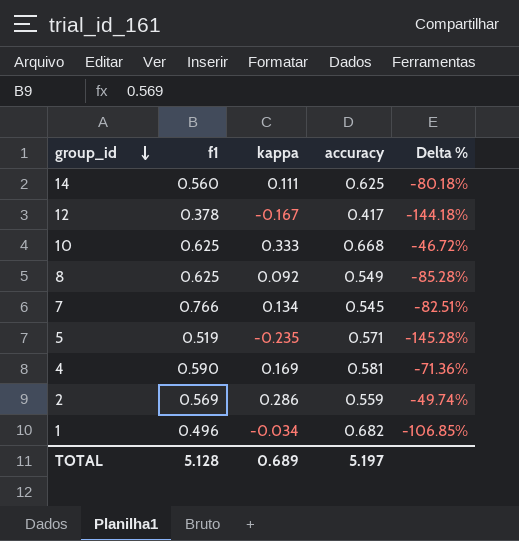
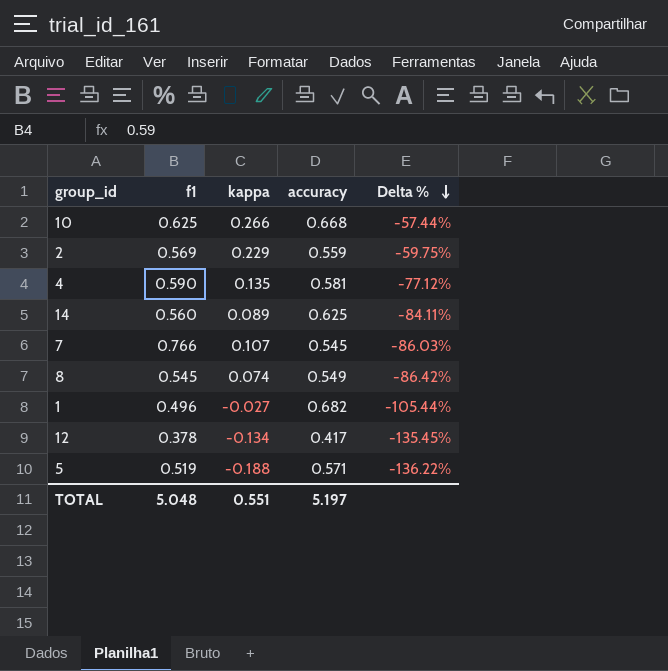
row order: group_id descending -> Delta % descending
10 | kappa: 0.333 -> 0.266
10 | Delta %: -46.72% -> -57.44%
2 | kappa: 0.286 -> 0.229
2 | Delta %: -49.74% -> -59.75%
4 | kappa: 0.169 -> 0.135
4 | Delta %: -71.36% -> -77.12%
14 | kappa: 0.111 -> 0.089
14 | Delta %: -80.18% -> -84.11%
7 | kappa: 0.134 -> 0.107
7 | Delta %: -82.51% -> -86.03%
8 | f1: 0.625 -> 0.545
8 | kappa: 0.092 -> 0.074
8 | Delta %: -85.28% -> -86.42%
1 | kappa: -0.034 -> -0.027
1 | Delta %: -106.85% -> -105.44%
12 | kappa: -0.167 -> -0.134
12 | Delta %: -144.18% -> -135.45%
5 | kappa: -0.235 -> -0.188
5 | Delta %: -145.28% -> -136.22%
TOTAL | f1: 5.128 -> 5.048
TOTAL | kappa: 0.689 -> 0.551

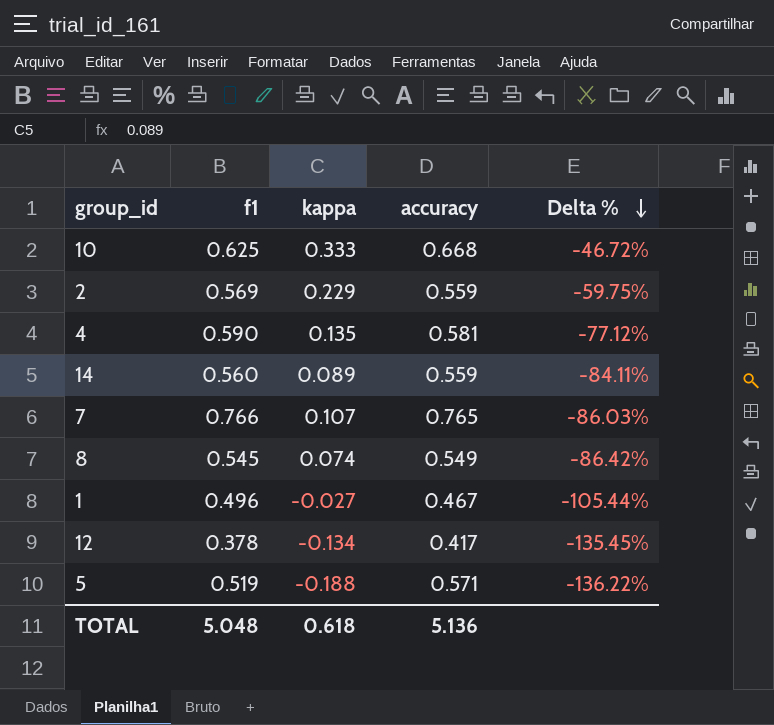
10 | kappa: 0.266 -> 0.333
10 | Delta %: -57.44% -> -46.72%
14 | accuracy: 0.625 -> 0.559
7 | accuracy: 0.545 -> 0.765
1 | accuracy: 0.682 -> 0.467
TOTAL | kappa: 0.551 -> 0.618
TOTAL | accuracy: 5.197 -> 5.136

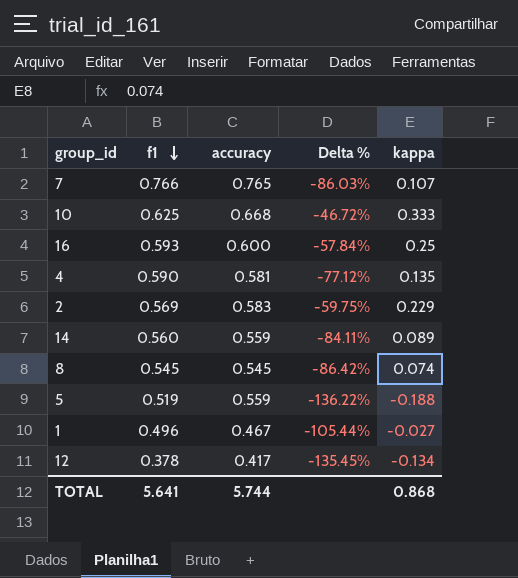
row order: Delta % descending -> f1 descending
column kappa | position: 3 -> 5
row 16: none -> 0.593 | 0.600 | -57.84% | 0.25
2 | accuracy: 0.559 -> 0.583
8 | accuracy: 0.549 -> 0.545
5 | accuracy: 0.571 -> 0.559
TOTAL | f1: 5.048 -> 5.641
TOTAL | accuracy: 5.136 -> 5.744
TOTAL | kappa: 0.618 -> 0.868

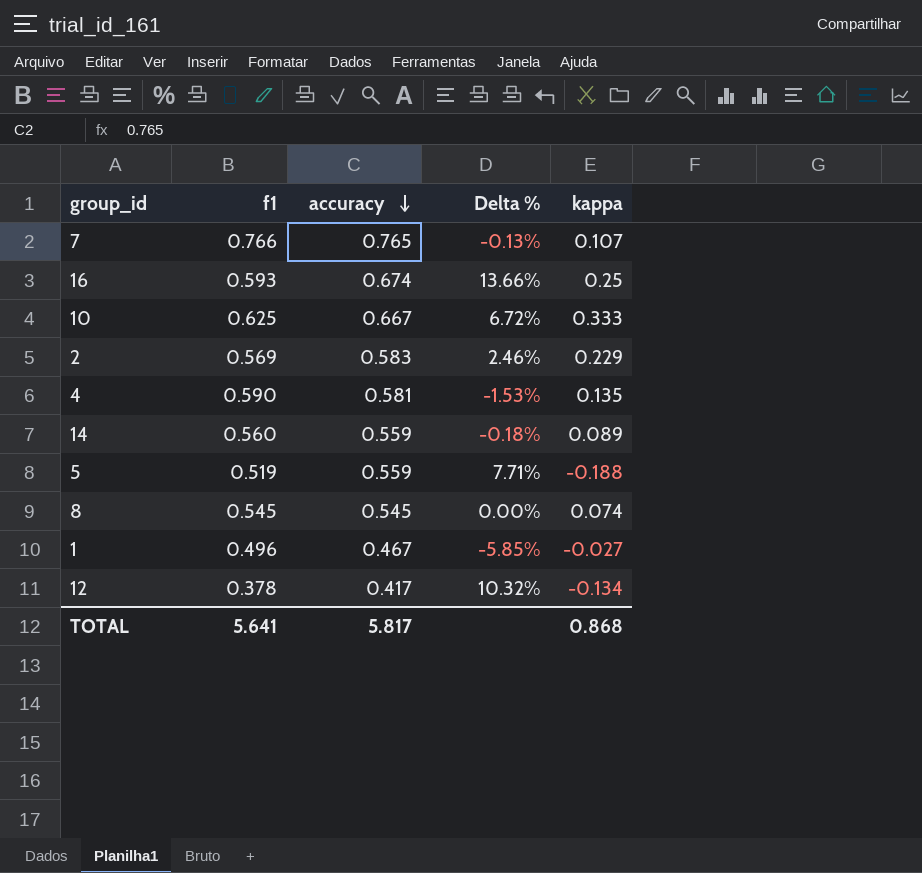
row order: f1 descending -> accuracy descending
column Delta % | formula: ([kappa] - [f1]) / [f1] -> ([accuracy] - [f1]) / [f1]
16 | accuracy: 0.600 -> 0.674
10 | accuracy: 0.668 -> 0.667
TOTAL | accuracy: 5.744 -> 5.817

